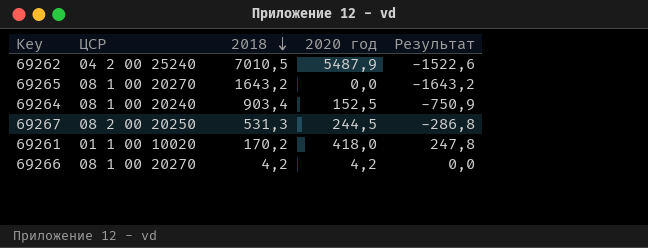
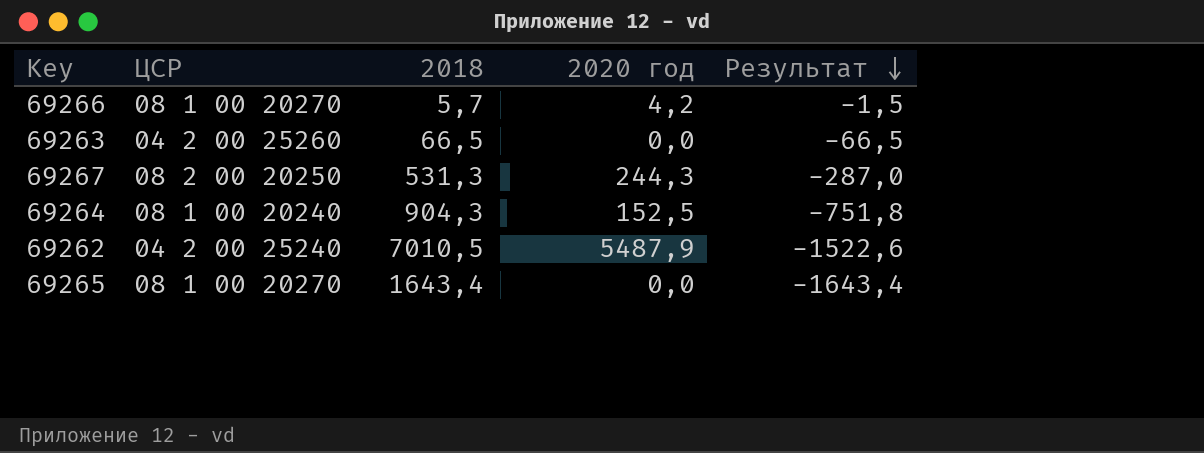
row order: 2018 descending -> Результат descending
row 69261: 01 1 00 10020 | 170,2 | 418,0 | 247,8 -> none
69266 | 2018: 4,2 -> 5,7
69266 | Результат: 0,0 -> -1,5
row 69263: none -> 04 2 00 25260 | 66,5 | 0,0 | -66,5
69267 | 2020 год: 244,5 -> 244,3
69267 | Результат: -286,8 -> -287,0
69264 | 2018: 903,4 -> 904,3
69264 | Результат: -750,9 -> -751,8
69265 | 2018: 1643,2 -> 1643,4
69265 | Результат: -1643,2 -> -1643,4

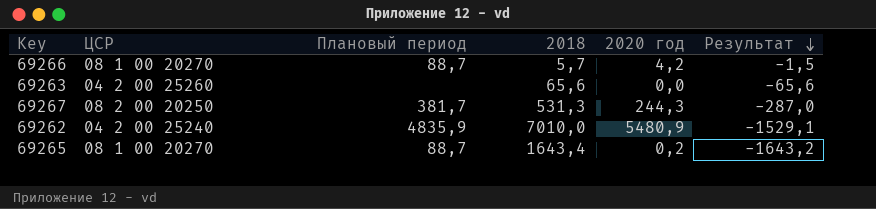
column Плановый период | position: none -> 3
row 69264: 08 1 00 20240 | 904,3 | 152,5 | -751,8 -> none
69263 | 2018: 66,5 -> 65,6
69263 | Результат: -66,5 -> -65,6
69262 | 2018: 7010,5 -> 7010,0
69262 | 2020 год: 5487,9 -> 5480,9
69262 | Результат: -1522,6 -> -1529,1
69265 | 2020 год: 0,0 -> 0,2
69265 | Результат: -1643,4 -> -1643,2

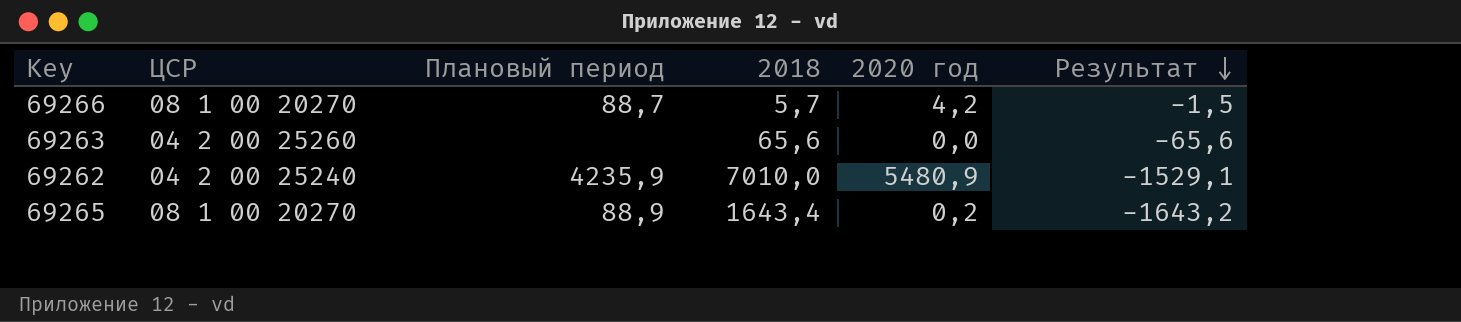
row 69267: 08 2 00 20250 | 381,7 | 531,3 | 244,3 | -287,0 -> none
69262 | Плановый период: 4835,9 -> 4235,9
69265 | Плановый период: 88,7 -> 88,9

